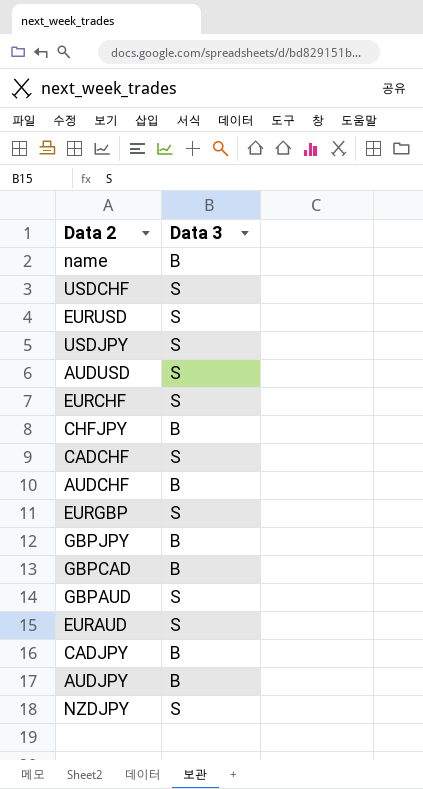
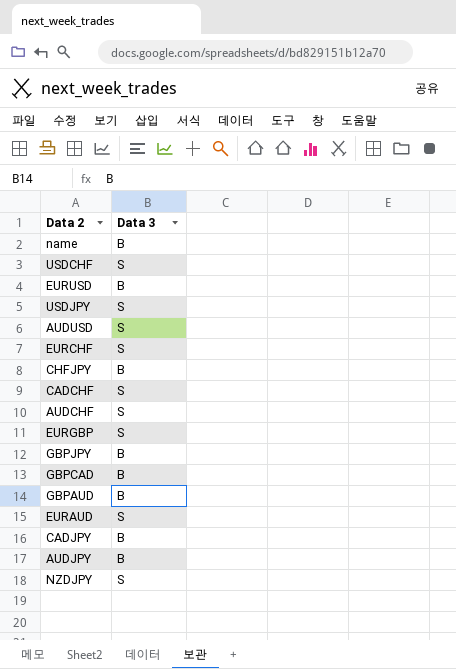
EURUSD | Data 3: S -> B
AUDCHF | Data 3: B -> S
GBPAUD | Data 3: S -> B

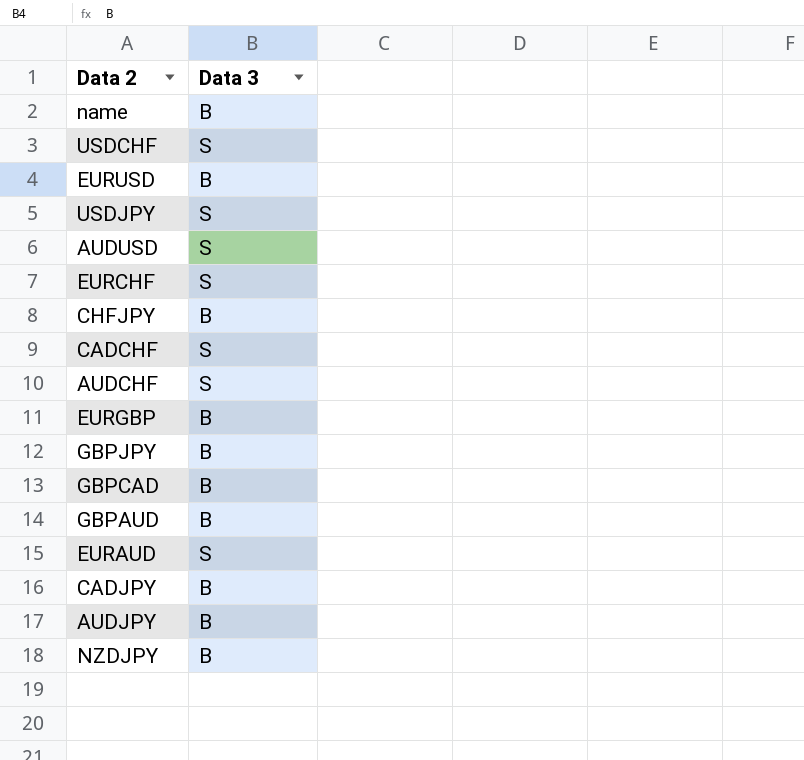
EURGBP | Data 3: S -> B
NZDJPY | Data 3: S -> B

